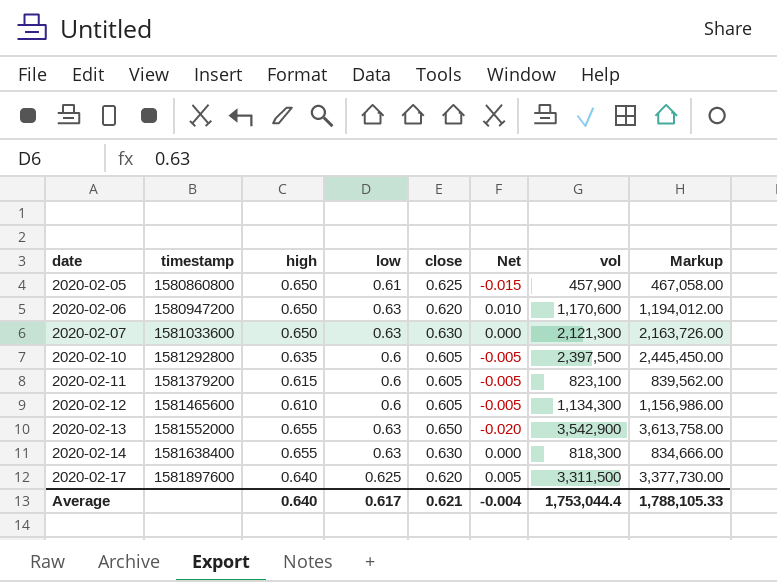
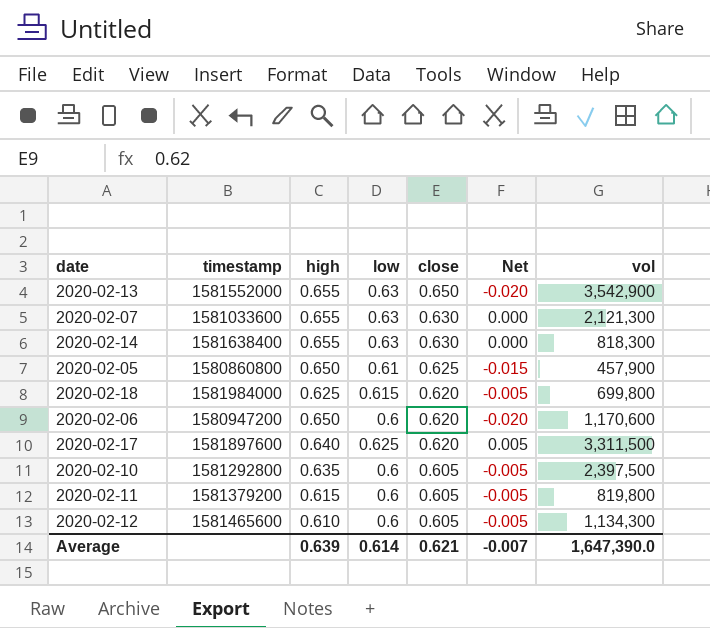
row order: date ascending -> close descending
column Markup | formula: [vol] * 1.02 -> none
2020-02-07 | high: 0.650 -> 0.655
row 2020-02-18: none -> 1581984000 | 0.625 | 0.615 | 0.620 | -0.005 | 699,800
2020-02-06 | low: 0.63 -> 0.6
2020-02-06 | Net: 0.010 -> -0.020
2020-02-11 | vol: 823,100 -> 819,800
Average | high: 0.640 -> 0.639
Average | low: 0.617 -> 0.614
Average | Net: -0.004 -> -0.007
Average | vol: 1,753,044.4 -> 1,647,390.0

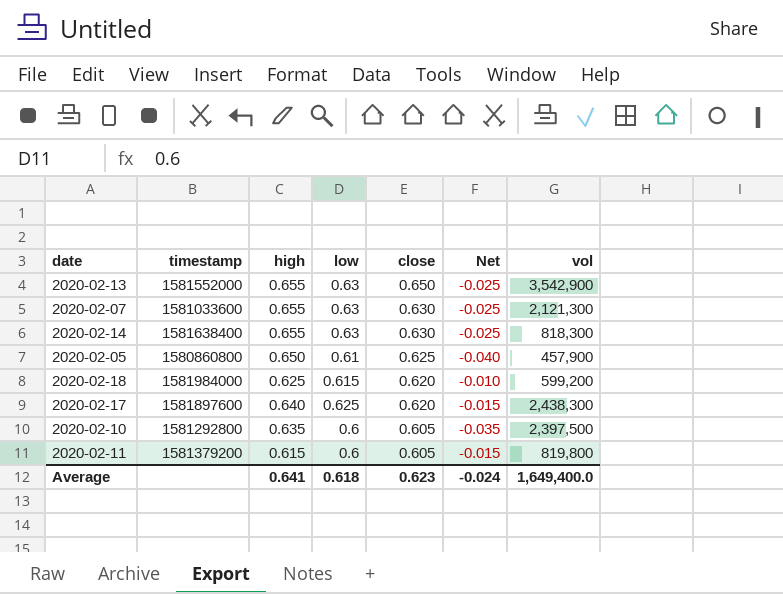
column Net | formula: [low] - [close] -> [low] - [high]
row 2020-02-06: 1580947200 | 0.650 | 0.6 | 0.620 | -0.020 | 1,170,600 -> none
row 2020-02-12: 1581465600 | 0.610 | 0.6 | 0.605 | -0.005 | 1,134,300 -> none
2020-02-18 | vol: 699,800 -> 599,200
2020-02-17 | vol: 3,311,500 -> 2,438,300
Average | high: 0.639 -> 0.641
Average | low: 0.614 -> 0.618
Average | close: 0.621 -> 0.623
Average | Net: -0.007 -> -0.024
Average | vol: 1,647,390.0 -> 1,649,400.0

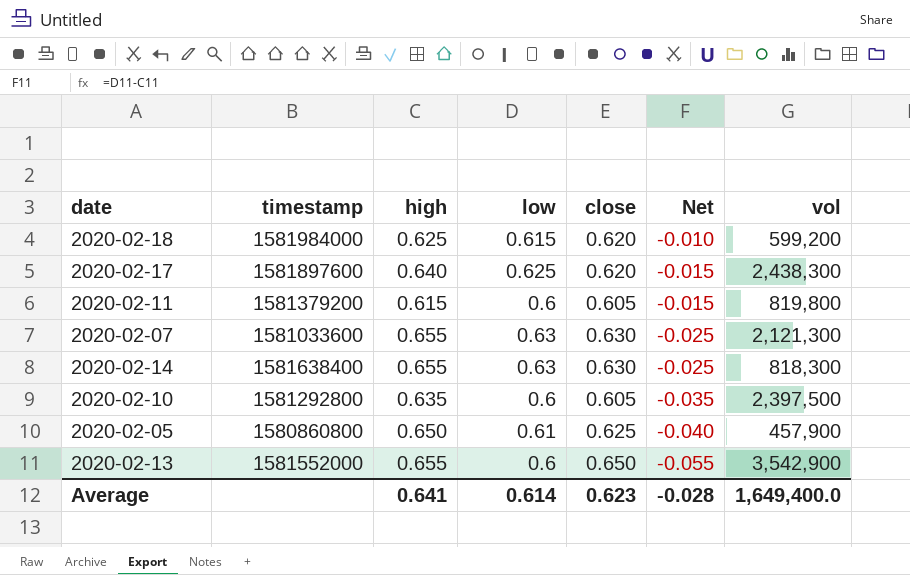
row order: close descending -> Net descending
2020-02-13 | low: 0.63 -> 0.6
2020-02-13 | Net: -0.025 -> -0.055
Average | low: 0.618 -> 0.614
Average | Net: -0.024 -> -0.028

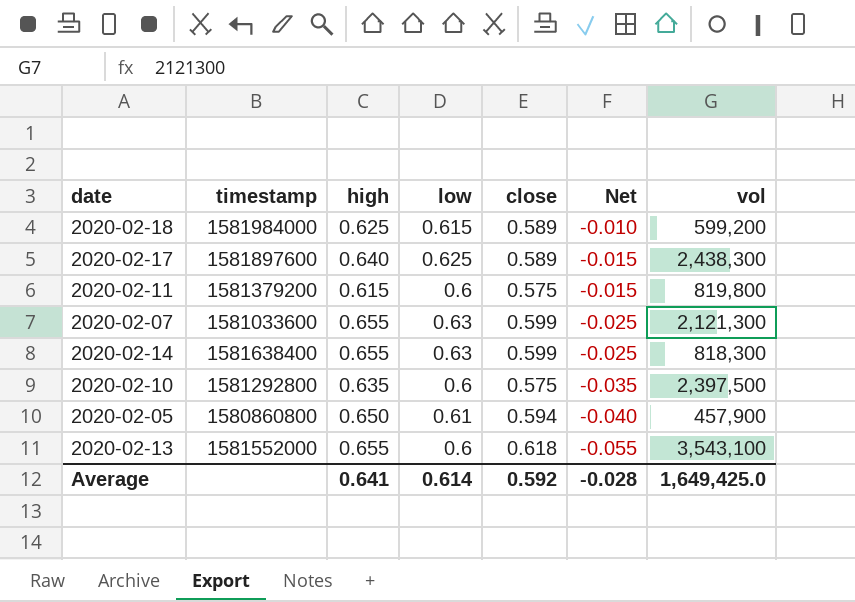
2020-02-18 | close: 0.620 -> 0.589
2020-02-17 | close: 0.620 -> 0.589
2020-02-11 | close: 0.605 -> 0.575
2020-02-07 | close: 0.630 -> 0.599
2020-02-14 | close: 0.630 -> 0.599
2020-02-10 | close: 0.605 -> 0.575
2020-02-05 | close: 0.625 -> 0.594
2020-02-13 | close: 0.650 -> 0.618
2020-02-13 | vol: 3,542,900 -> 3,543,100
Average | close: 0.623 -> 0.592
Average | vol: 1,649,400.0 -> 1,649,425.0

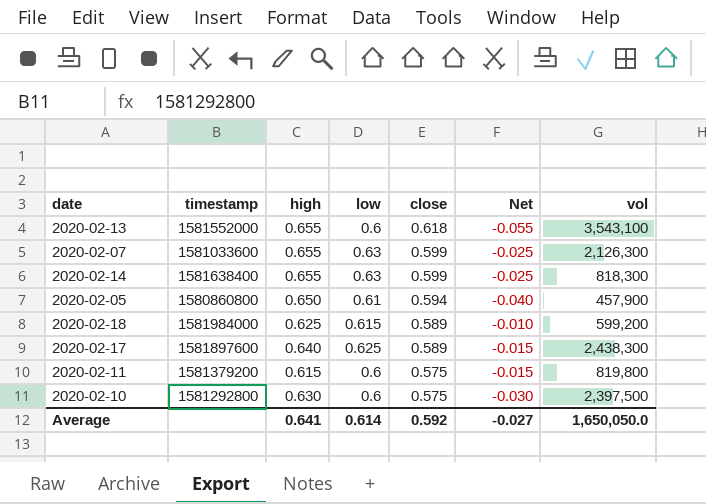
row order: Net descending -> close descending
2020-02-07 | vol: 2,121,300 -> 2,126,300
2020-02-10 | high: 0.635 -> 0.630
2020-02-10 | Net: -0.035 -> -0.030
Average | Net: -0.028 -> -0.027
Average | vol: 1,649,425.0 -> 1,650,050.0

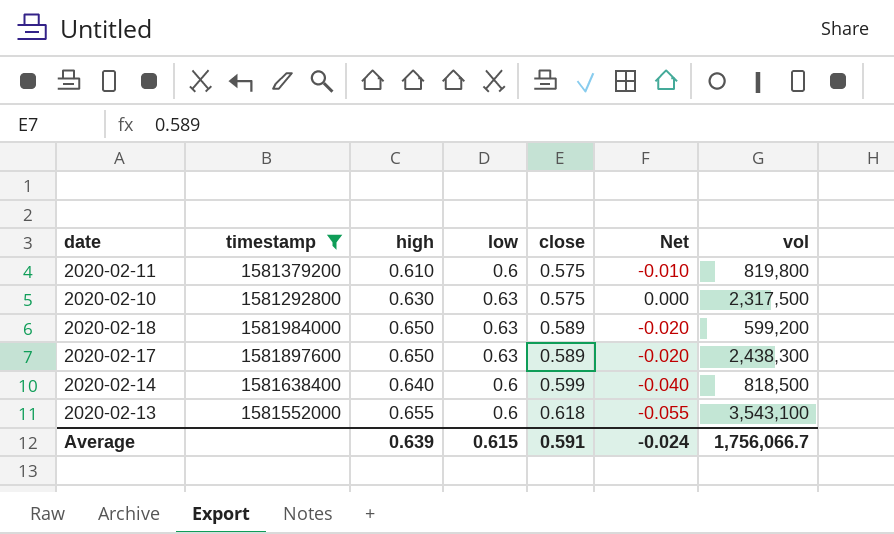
filter: none -> timestamp >= 1581292800
row order: close descending -> close ascending
2020-02-11 | high: 0.615 -> 0.610
2020-02-11 | Net: -0.015 -> -0.010
2020-02-10 | low: 0.6 -> 0.63
2020-02-10 | Net: -0.030 -> 0.000
2020-02-10 | vol: 2,397,500 -> 2,317,500
2020-02-18 | high: 0.625 -> 0.650
2020-02-18 | low: 0.615 -> 0.63
2020-02-18 | Net: -0.010 -> -0.020
2020-02-17 | high: 0.640 -> 0.650
2020-02-17 | low: 0.625 -> 0.63
2020-02-17 | Net: -0.015 -> -0.020
2020-02-14 | high: 0.655 -> 0.640
2020-02-14 | low: 0.63 -> 0.6
2020-02-14 | Net: -0.025 -> -0.040
2020-02-14 | vol: 818,300 -> 818,500
Average | high: 0.641 -> 0.639
Average | low: 0.614 -> 0.615
Average | close: 0.592 -> 0.591
Average | Net: -0.027 -> -0.024
Average | vol: 1,650,050.0 -> 1,756,066.7

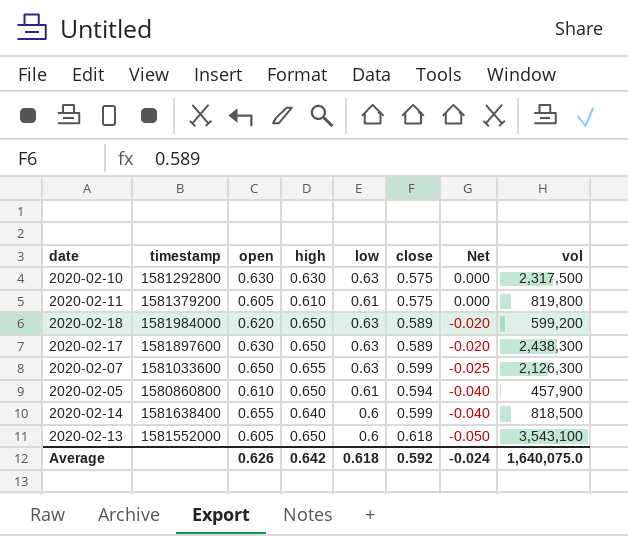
filter: timestamp >= 1581292800 -> none
row order: close ascending -> Net descending
column open | position: none -> 3
2020-02-11 | low: 0.6 -> 0.61
2020-02-11 | Net: -0.010 -> 0.000
2020-02-13 | high: 0.655 -> 0.650
2020-02-13 | Net: -0.055 -> -0.050
Average | high: 0.639 -> 0.642
Average | low: 0.615 -> 0.618
Average | close: 0.591 -> 0.592
Average | vol: 1,756,066.7 -> 1,640,075.0

